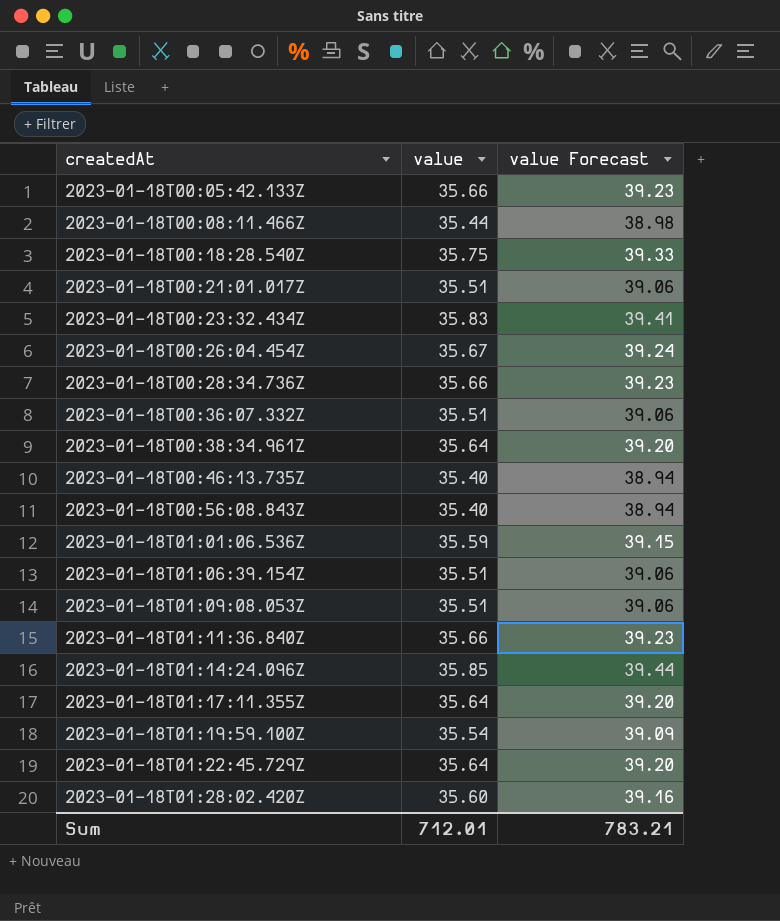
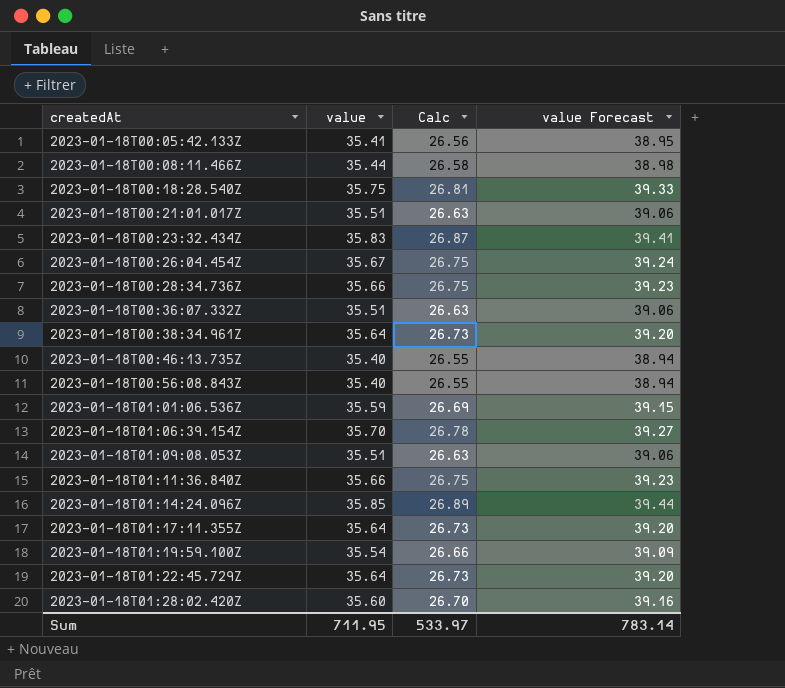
column Calc | formula: none -> [value] * 0.75
2023-01-18T00:05:42.133Z | value: 35.66 -> 35.41
2023-01-18T00:05:42.133Z | value Forecast: 39.23 -> 38.95
2023-01-18T01:06:39.154Z | value: 35.51 -> 35.70
2023-01-18T01:06:39.154Z | value Forecast: 39.06 -> 39.27
Sum | value: 712.01 -> 711.95
Sum | value Forecast: 783.21 -> 783.14

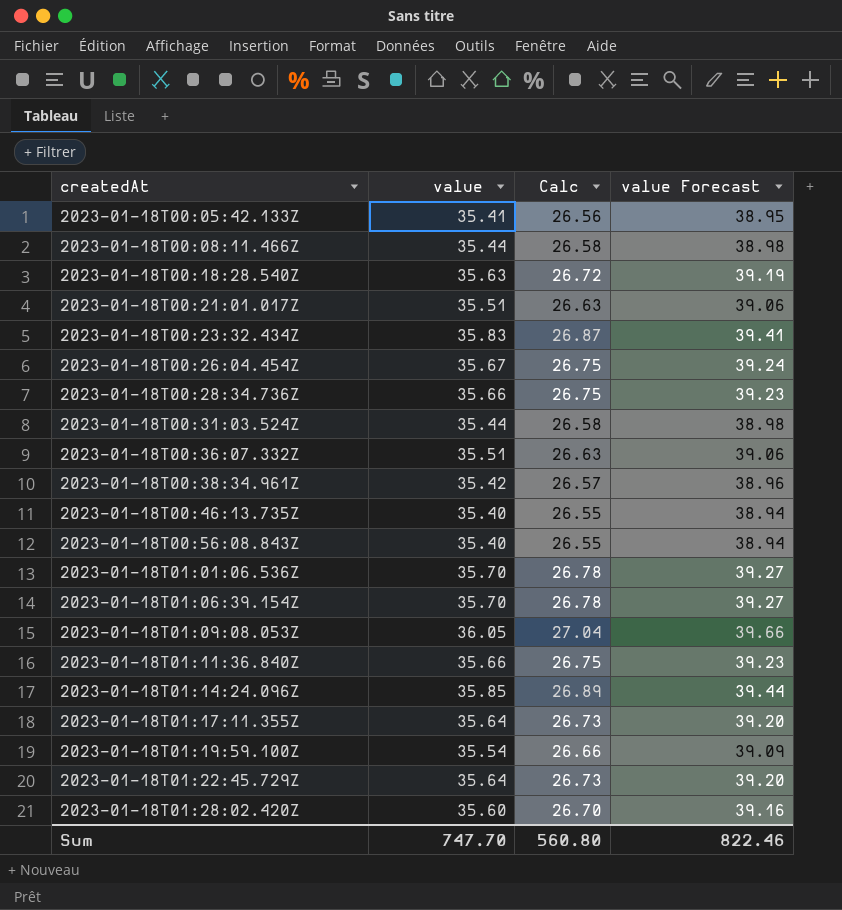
2023-01-18T00:18:28.540Z | value: 35.75 -> 35.63
2023-01-18T00:18:28.540Z | Calc: 26.81 -> 26.72
2023-01-18T00:18:28.540Z | value Forecast: 39.33 -> 39.19
row 2023-01-18T00:31:03.524Z: none -> 35.44 | 26.58 | 38.98
2023-01-18T00:38:34.961Z | value: 35.64 -> 35.42
2023-01-18T00:38:34.961Z | Calc: 26.73 -> 26.57
2023-01-18T00:38:34.961Z | value Forecast: 39.20 -> 38.96
2023-01-18T01:01:06.536Z | value: 35.59 -> 35.70
2023-01-18T01:01:06.536Z | Calc: 26.69 -> 26.78
2023-01-18T01:01:06.536Z | value Forecast: 39.15 -> 39.27
2023-01-18T01:09:08.053Z | value: 35.51 -> 36.05
2023-01-18T01:09:08.053Z | Calc: 26.63 -> 27.04
2023-01-18T01:09:08.053Z | value Forecast: 39.06 -> 39.66
Sum | value: 711.95 -> 747.70
Sum | Calc: 533.97 -> 560.80
Sum | value Forecast: 783.14 -> 822.46

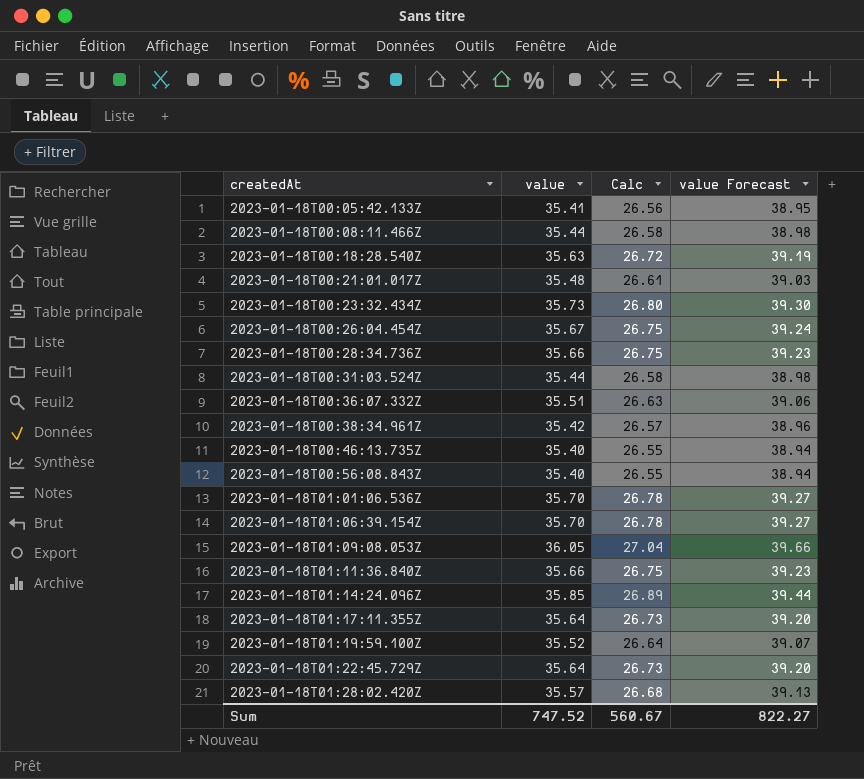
2023-01-18T00:21:01.017Z | value: 35.51 -> 35.48
2023-01-18T00:21:01.017Z | Calc: 26.63 -> 26.61
2023-01-18T00:21:01.017Z | value Forecast: 39.06 -> 39.03
2023-01-18T00:23:32.434Z | value: 35.83 -> 35.73
2023-01-18T00:23:32.434Z | Calc: 26.87 -> 26.80
2023-01-18T00:23:32.434Z | value Forecast: 39.41 -> 39.30
2023-01-18T01:19:59.100Z | value: 35.54 -> 35.52
2023-01-18T01:19:59.100Z | Calc: 26.66 -> 26.64
2023-01-18T01:19:59.100Z | value Forecast: 39.09 -> 39.07
2023-01-18T01:28:02.420Z | value: 35.60 -> 35.57
2023-01-18T01:28:02.420Z | Calc: 26.70 -> 26.68
2023-01-18T01:28:02.420Z | value Forecast: 39.16 -> 39.13
Sum | value: 747.70 -> 747.52
Sum | Calc: 560.80 -> 560.67
Sum | value Forecast: 822.46 -> 822.27

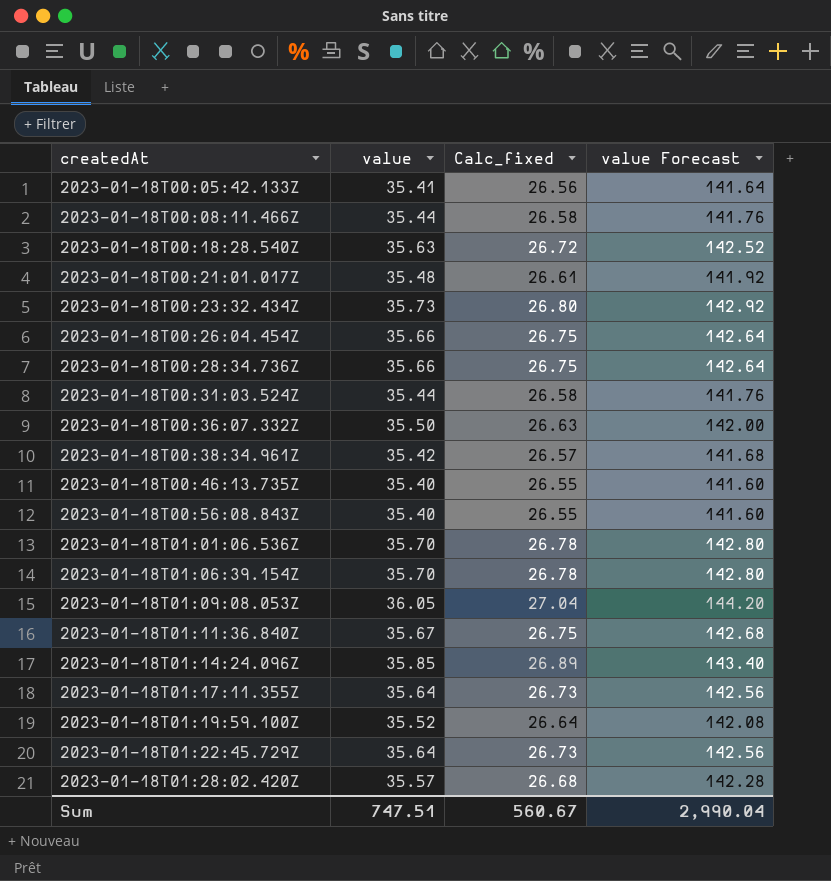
column name: Calc -> Calc_fixed
column value Forecast | formula: [value] * 1.1 -> [value] * 4
2023-01-18T00:26:04.454Z | value: 35.67 -> 35.66
2023-01-18T00:36:07.332Z | value: 35.51 -> 35.50
2023-01-18T01:11:36.840Z | value: 35.66 -> 35.67
Sum | value: 747.52 -> 747.51
Sum | value Forecast: 822.27 -> 2,990.04

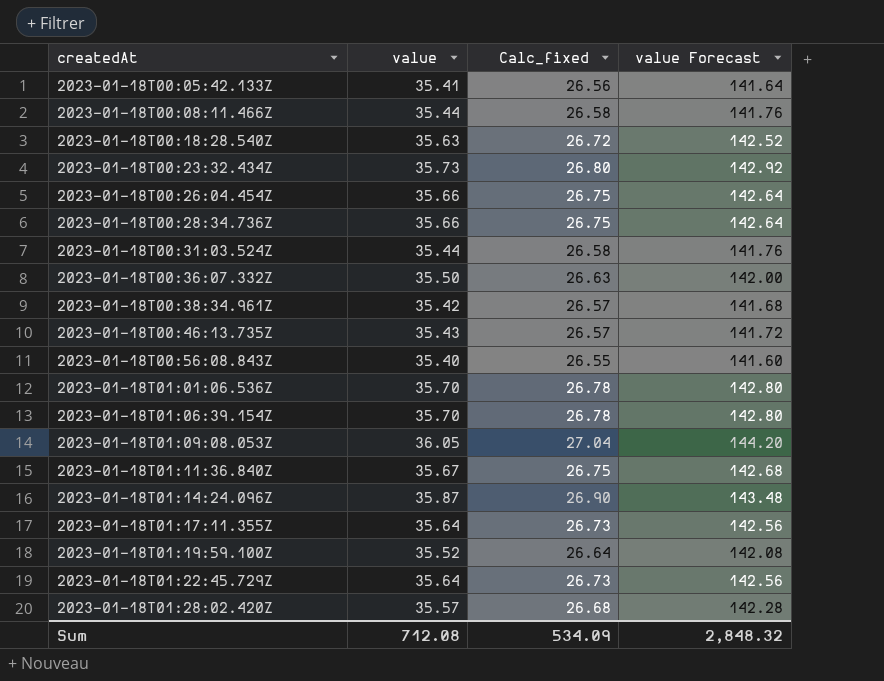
row 2023-01-18T00:21:01.017Z: 35.48 | 26.61 | 141.92 -> none
2023-01-18T00:46:13.735Z | value: 35.40 -> 35.43
2023-01-18T00:46:13.735Z | Calc_fixed: 26.55 -> 26.57
2023-01-18T00:46:13.735Z | value Forecast: 141.60 -> 141.72
2023-01-18T01:14:24.096Z | value: 35.85 -> 35.87
2023-01-18T01:14:24.096Z | Calc_fixed: 26.89 -> 26.90
2023-01-18T01:14:24.096Z | value Forecast: 143.40 -> 143.48
Sum | value: 747.51 -> 712.08
Sum | Calc_fixed: 560.67 -> 534.09
Sum | value Forecast: 2,990.04 -> 2,848.32

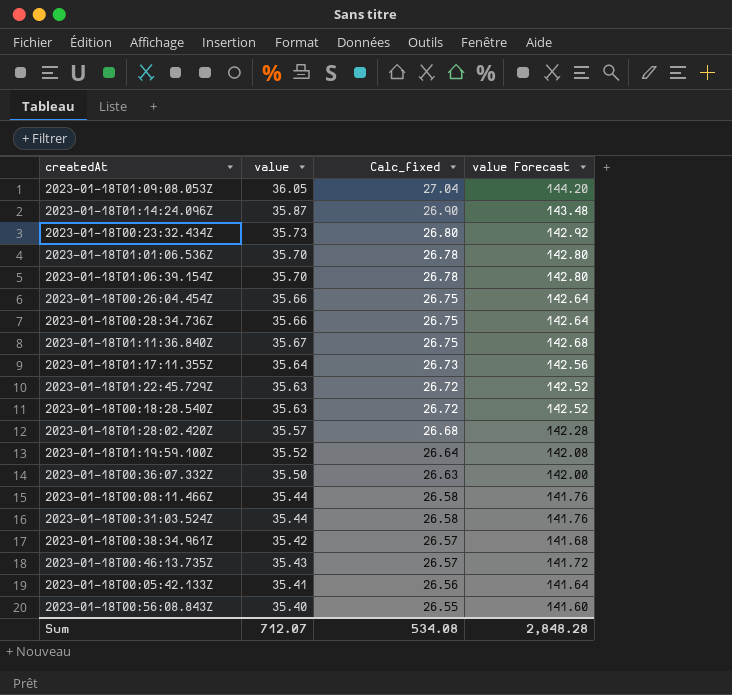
row order: createdAt ascending -> Calc_fixed descending
2023-01-18T01:22:45.729Z | value: 35.64 -> 35.63
2023-01-18T01:22:45.729Z | Calc_fixed: 26.73 -> 26.72
2023-01-18T01:22:45.729Z | value Forecast: 142.56 -> 142.52
Sum | value: 712.08 -> 712.07
Sum | Calc_fixed: 534.09 -> 534.08
Sum | value Forecast: 2,848.32 -> 2,848.28

